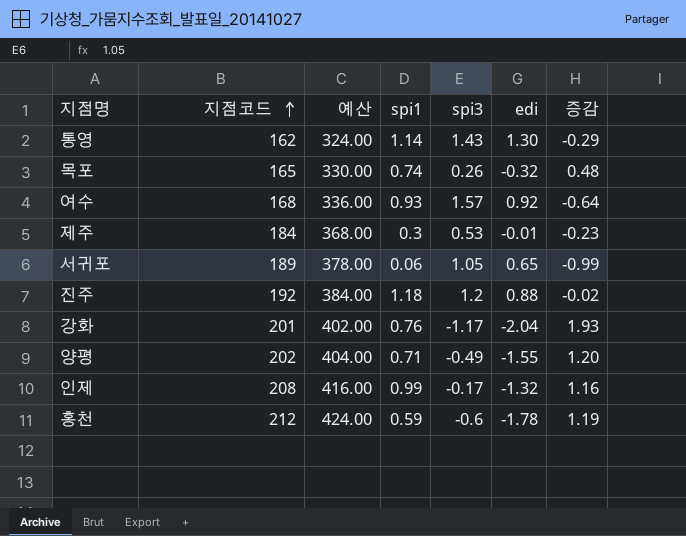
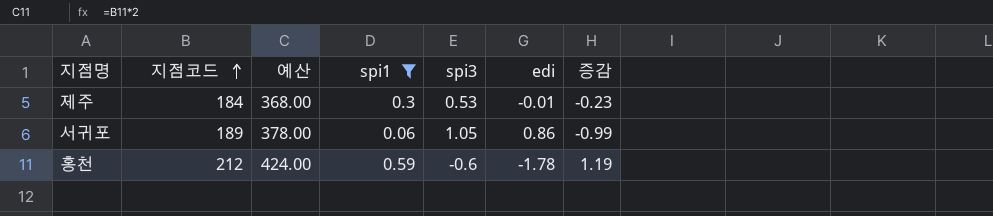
filter: none -> spi1 <= 0.59
서귀포 | edi: 0.65 -> 0.86

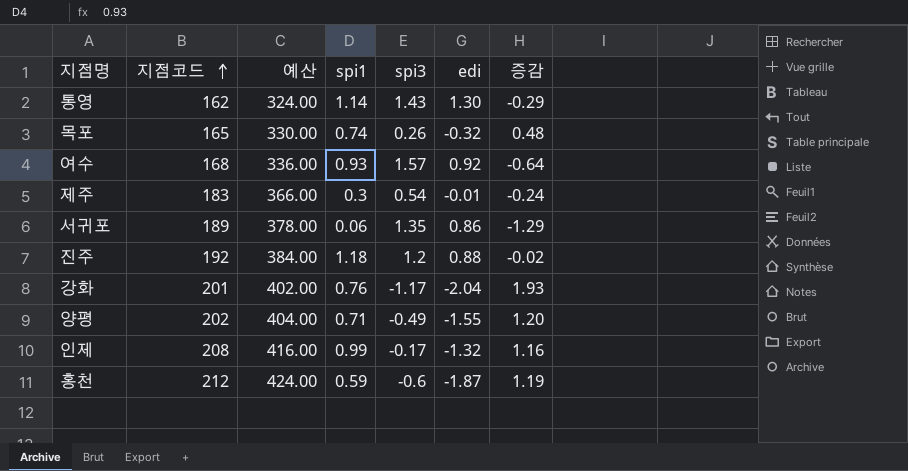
filter: spi1 <= 0.59 -> none
제주 | 지점코드: 184 -> 183
제주 | 예산: 368.00 -> 366.00
제주 | spi3: 0.53 -> 0.54
제주 | 증감: -0.23 -> -0.24
서귀포 | spi3: 1.05 -> 1.35
서귀포 | 증감: -0.99 -> -1.29
홍천 | edi: -1.78 -> -1.87

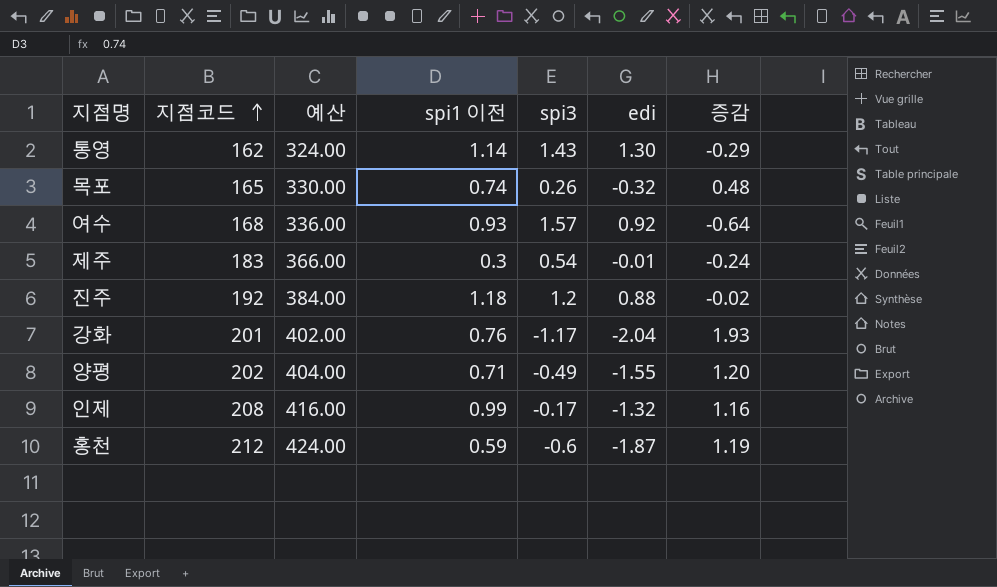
column name: spi1 -> spi1 이전
row 서귀포: 189 | 378.00 | 0.06 | 1.35 | 0.86 | -1.29 -> none

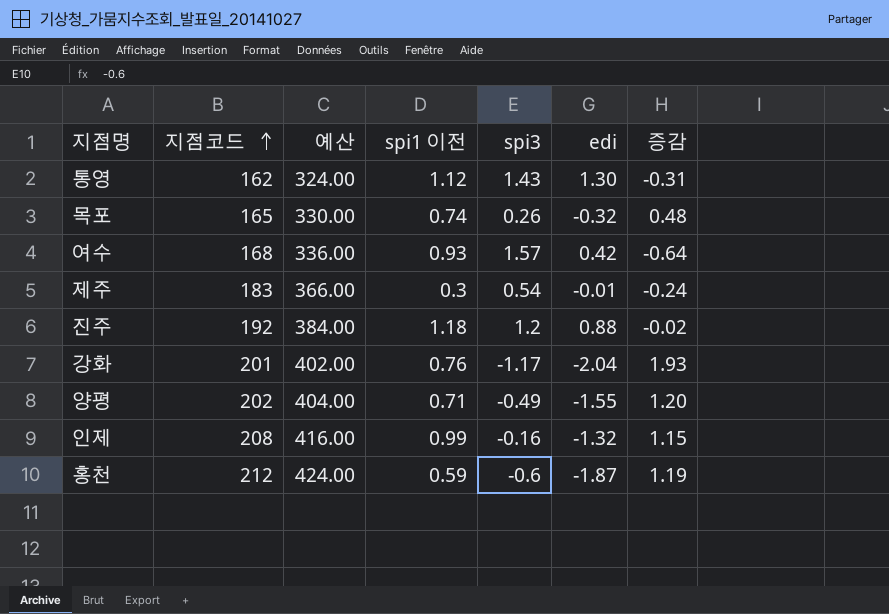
통영 | spi1 이전: 1.14 -> 1.12
통영 | 증감: -0.29 -> -0.31
여수 | edi: 0.92 -> 0.42
인제 | spi3: -0.17 -> -0.16
인제 | 증감: 1.16 -> 1.15

